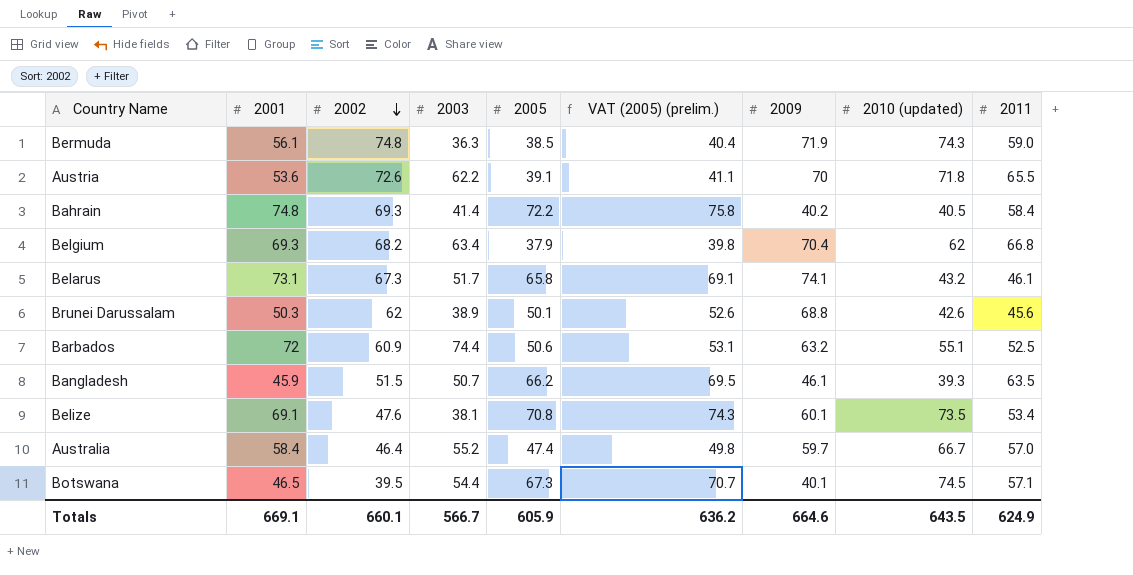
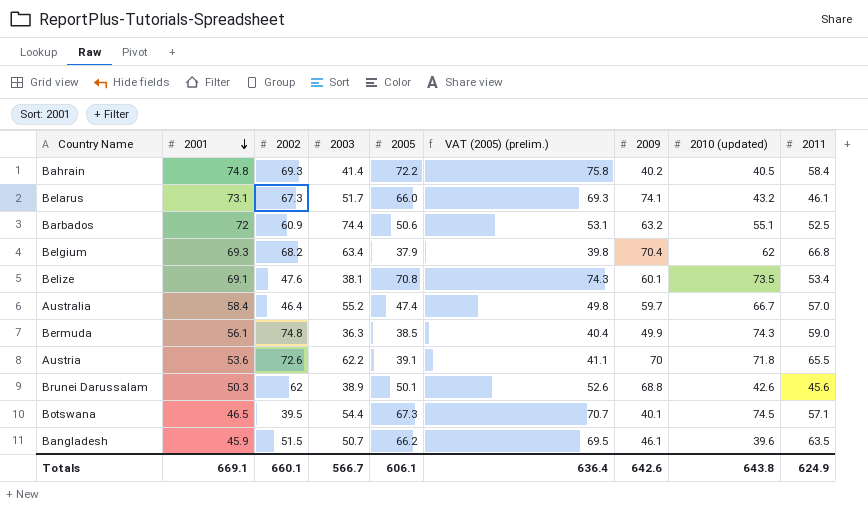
row order: 2002 descending -> 2001 descending
Belarus | 2005: 65.8 -> 66.0
Belarus | VAT (2005) (prelim.): 69.1 -> 69.3
Bermuda | 2009: 71.9 -> 49.9
Bangladesh | 2010 (updated): 39.3 -> 39.6
Totals | 2005: 605.9 -> 606.1
Totals | VAT (2005) (prelim.): 636.2 -> 636.4
Totals | 2009: 664.6 -> 642.6
Totals | 2010 (updated): 643.5 -> 643.8

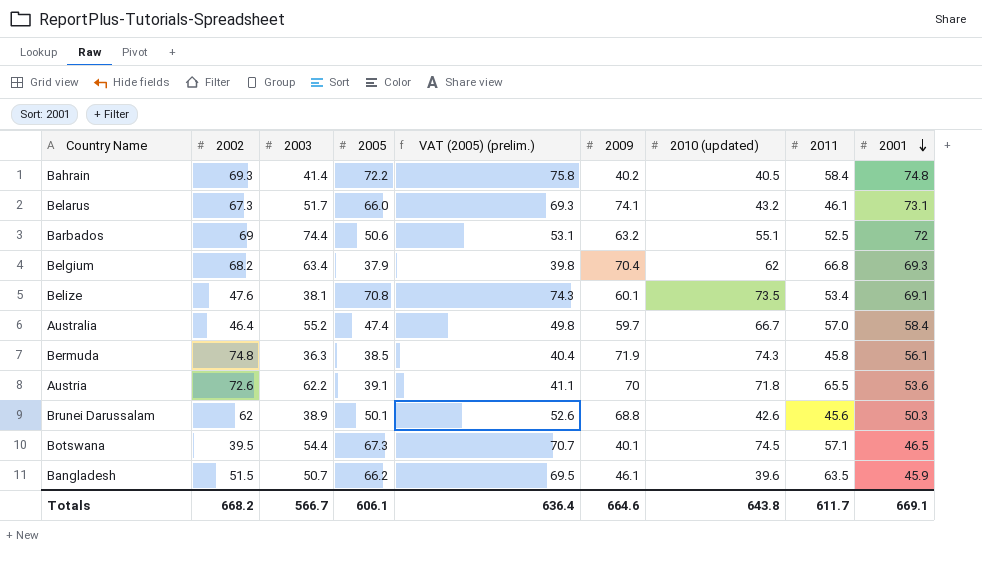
column 2001 | position: 2 -> 9
Barbados | 2002: 60.9 -> 69
Bermuda | 2009: 49.9 -> 71.9
Bermuda | 2011: 59.0 -> 45.8
Totals | 2002: 660.1 -> 668.2
Totals | 2009: 642.6 -> 664.6
Totals | 2011: 624.9 -> 611.7

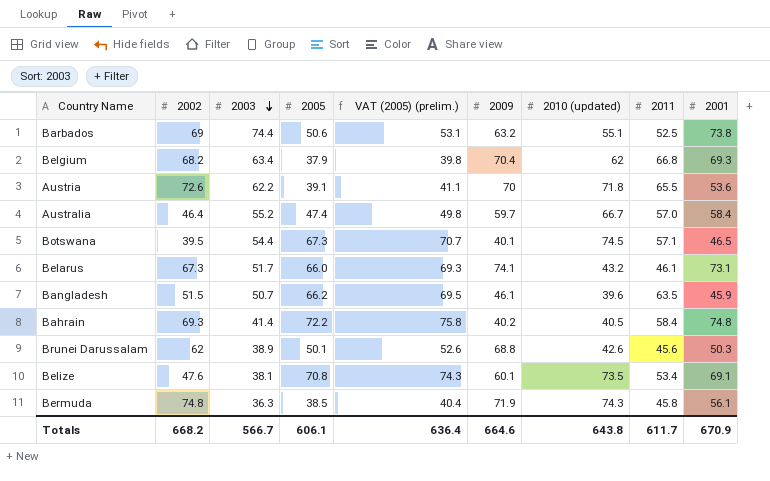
row order: 2001 descending -> 2003 descending
Barbados | 2001: 72 -> 73.8
Totals | 2001: 669.1 -> 670.9

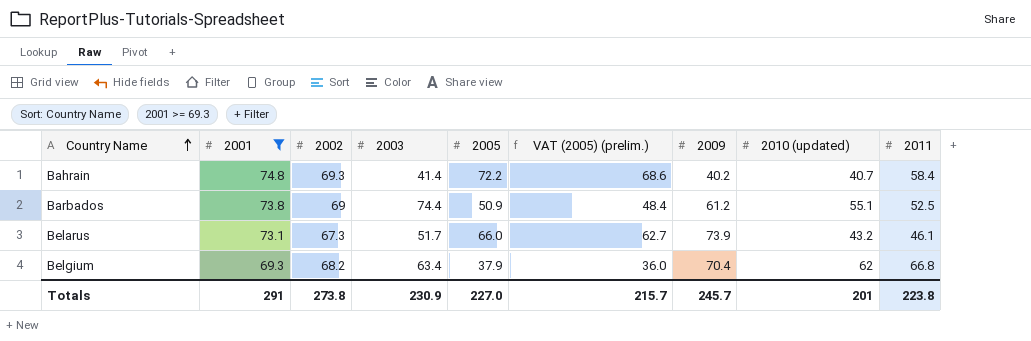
filter: none -> 2001 >= 69.3
row order: 2003 descending -> Country Name ascending
column 2001 | position: 9 -> 2
column VAT (2005) (prelim.) | formula: [2005] * 1.05 -> [2005] * 0.95
Bahrain | 2010 (updated): 40.5 -> 40.7
Barbados | 2005: 50.6 -> 50.9
Barbados | 2009: 63.2 -> 61.2
Belarus | 2009: 74.1 -> 73.9
Totals | 2001: 670.9 -> 291
Totals | 2002: 668.2 -> 273.8
Totals | 2003: 566.7 -> 230.9
Totals | 2005: 606.1 -> 227.0
Totals | VAT (2005) (prelim.): 636.4 -> 215.7
Totals | 2009: 664.6 -> 245.7
Totals | 2010 (updated): 643.8 -> 201
Totals | 2011: 611.7 -> 223.8

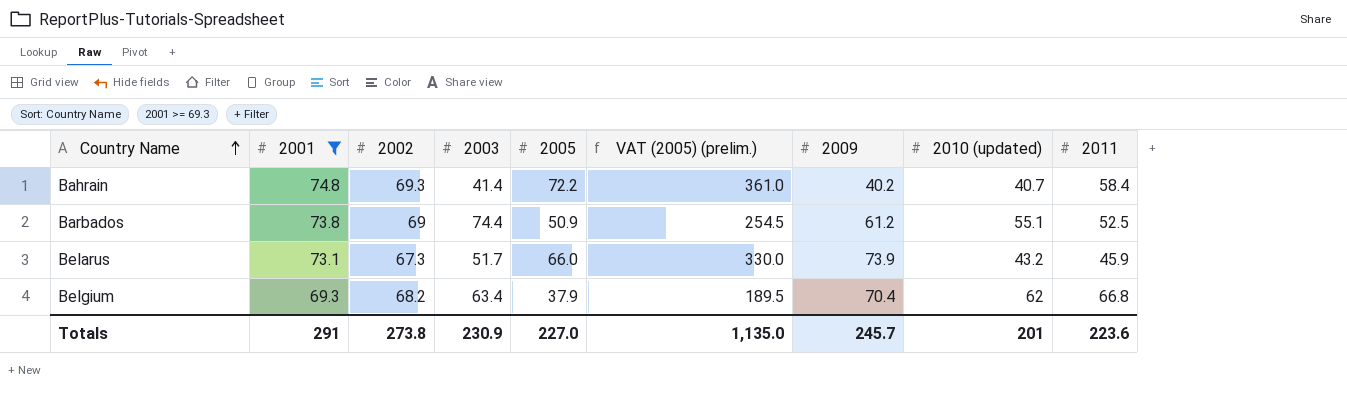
column VAT (2005) (prelim.) | formula: [2005] * 0.95 -> [2005] * 5
Belarus | 2011: 46.1 -> 45.9
Totals | VAT (2005) (prelim.): 215.7 -> 1,135.0
Totals | 2011: 223.8 -> 223.6

